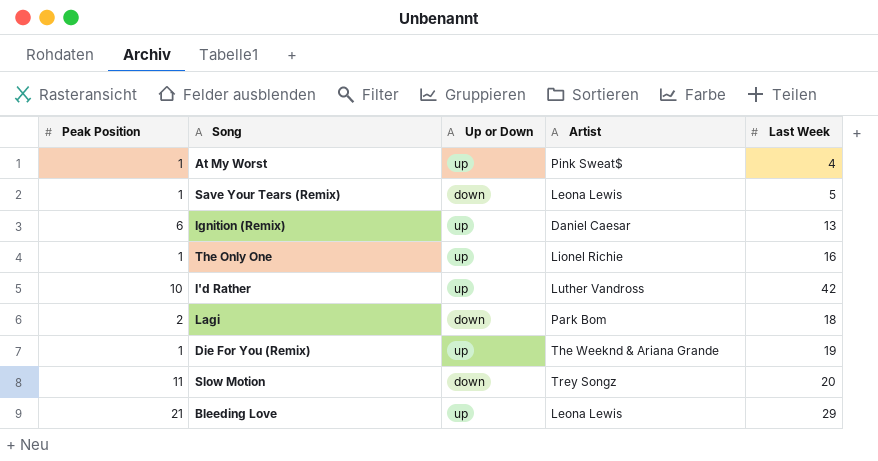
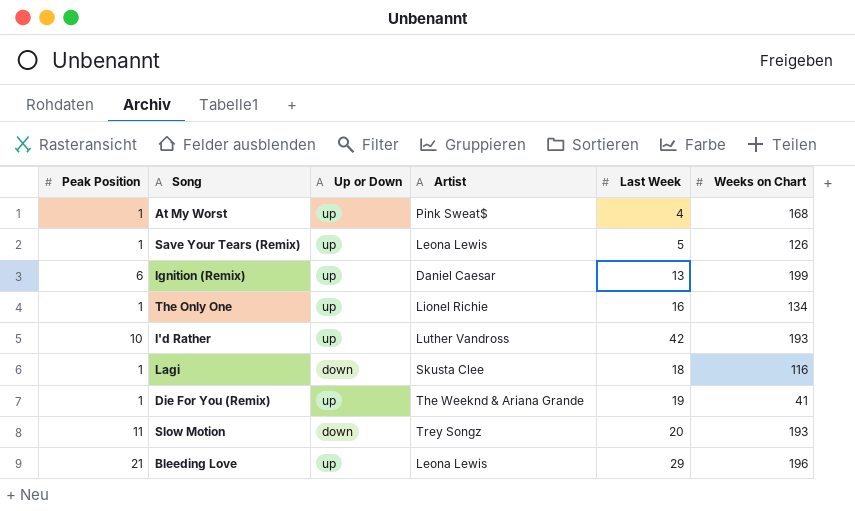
column Weeks on Chart | position: none -> 6
Save Your Tears (Remix) | Up or Down: down -> up
Lagi | Peak Position: 2 -> 1
Lagi | Artist: Park Bom -> Skusta Clee

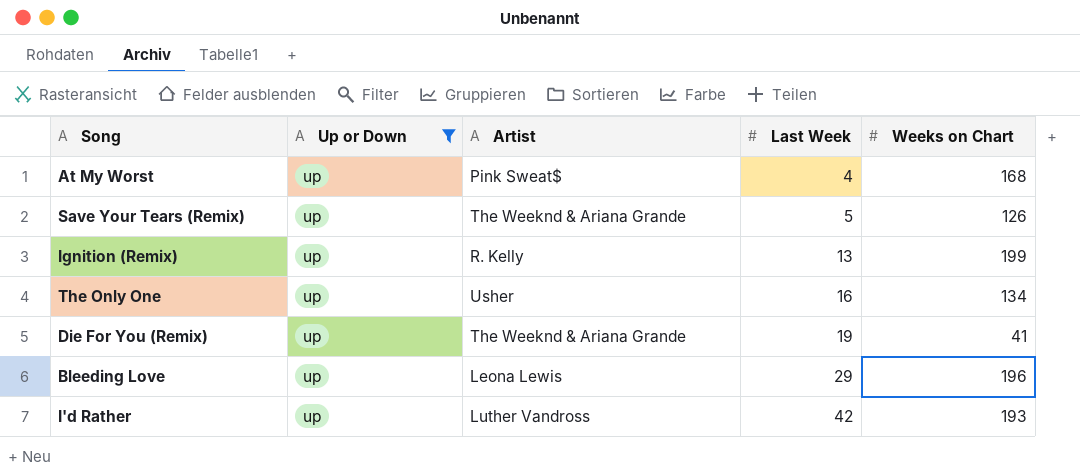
filter: none -> Up or Down = up
row order: none -> Last Week ascending
column Peak Position | position: 1 -> none
Save Your Tears (Remix) | Artist: Leona Lewis -> The Weeknd & Ariana Grande
Ignition (Remix) | Artist: Daniel Caesar -> R. Kelly
The Only One | Artist: Lionel Richie -> Usher

